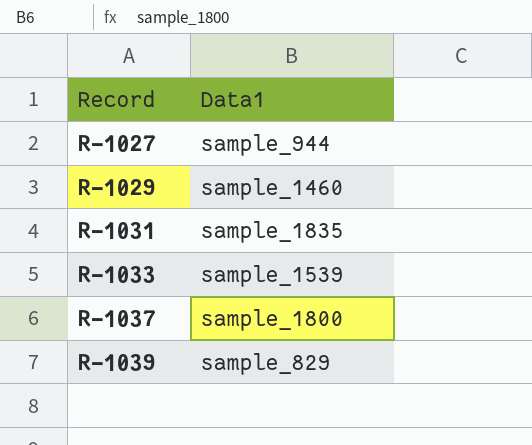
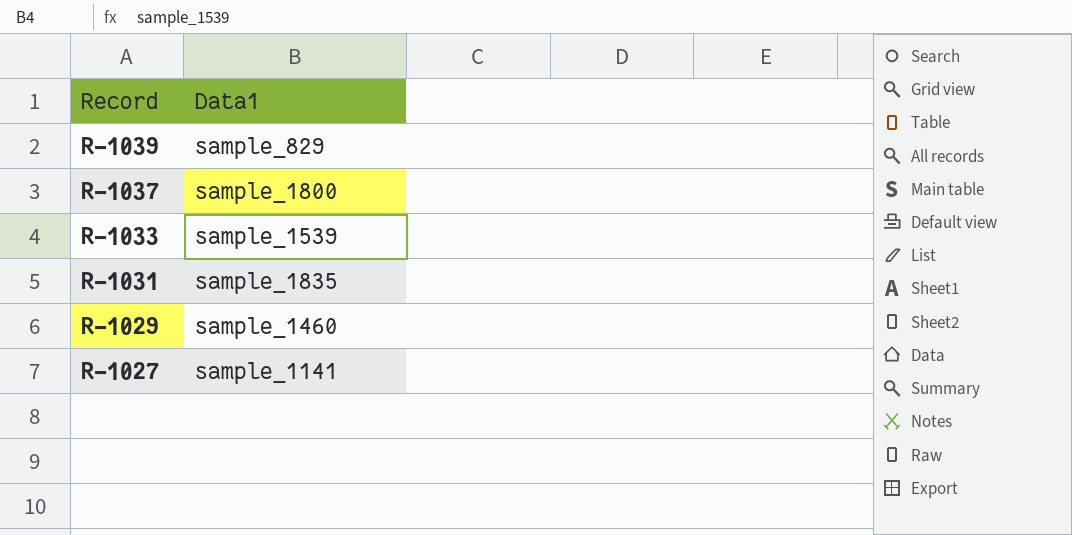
row order: Record ascending -> Record descending
R-1027 | Data1: sample_944 -> sample_1141

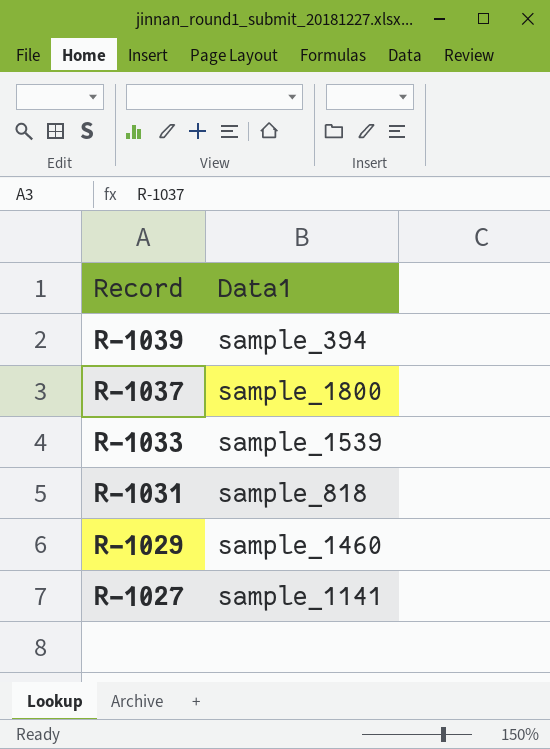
R-1039 | Data1: sample_829 -> sample_394
R-1031 | Data1: sample_1835 -> sample_818

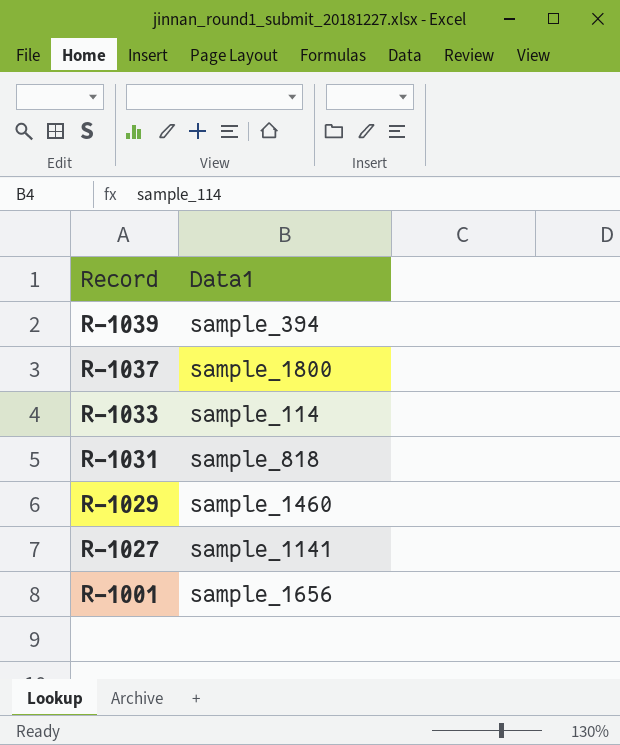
R-1033 | Data1: sample_1539 -> sample_114
row R-1001: none -> sample_1656

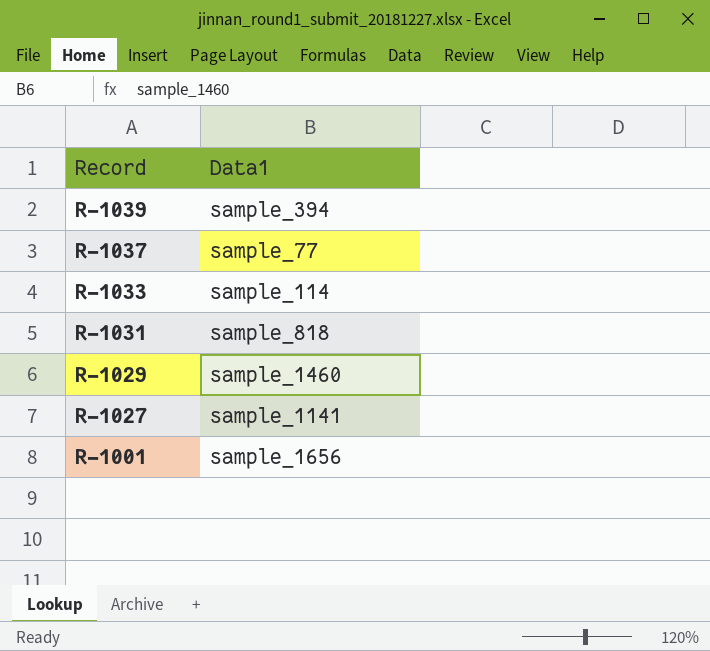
R-1037 | Data1: sample_1800 -> sample_77

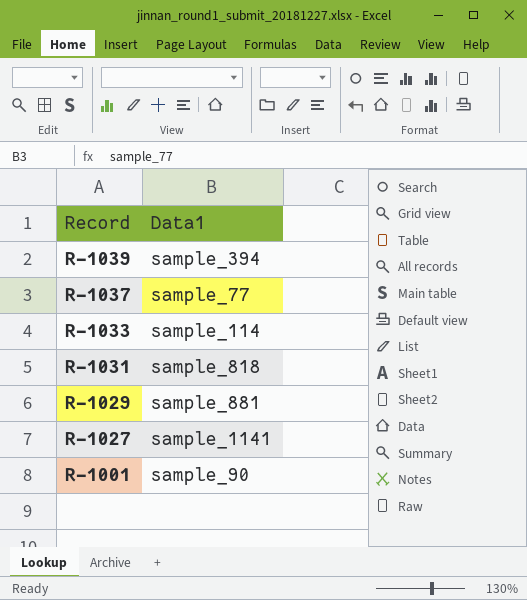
R-1029 | Data1: sample_1460 -> sample_881
R-1001 | Data1: sample_1656 -> sample_90

